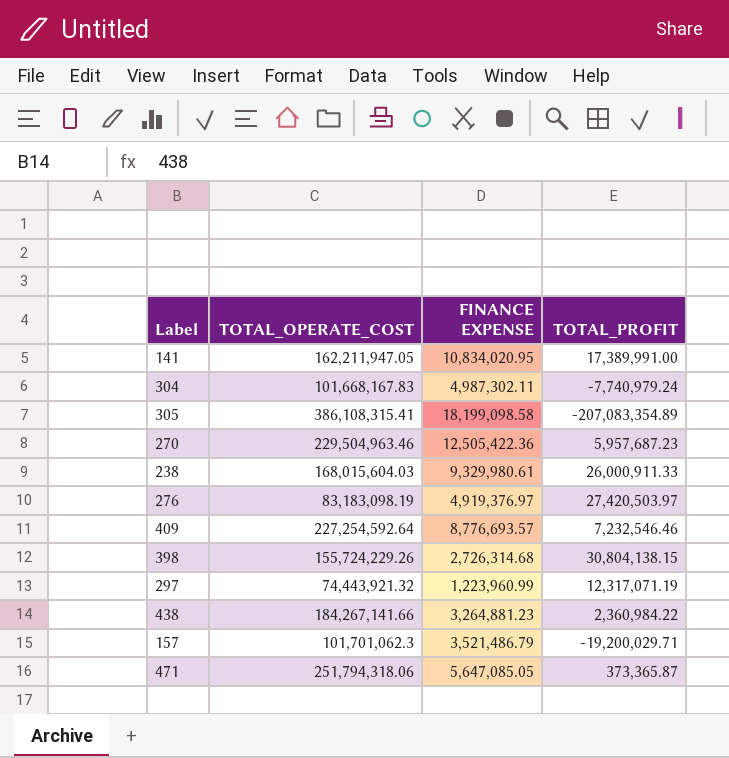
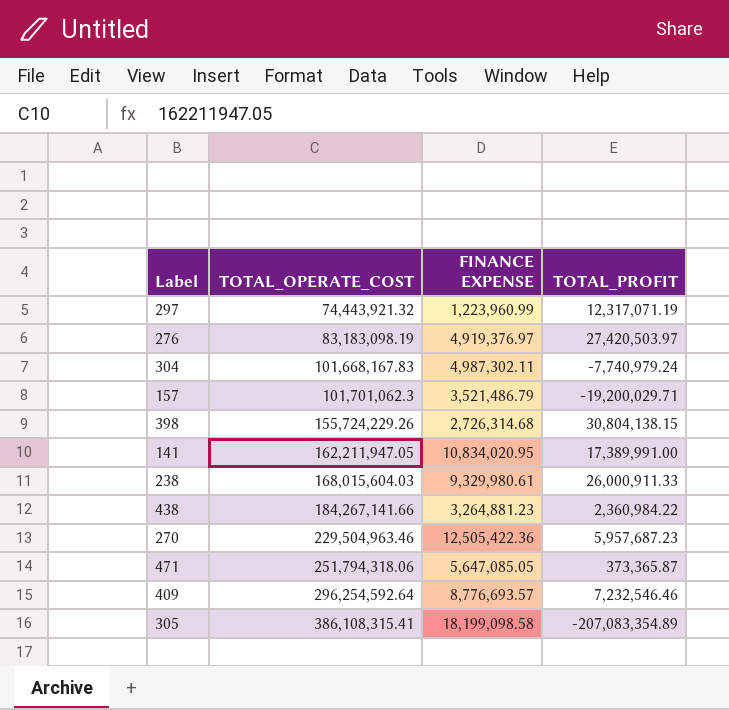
row order: none -> TOTAL_OPERATE_COST ascending
409 | TOTAL_OPERATE_COST: 227,254,592.64 -> 296,254,592.64

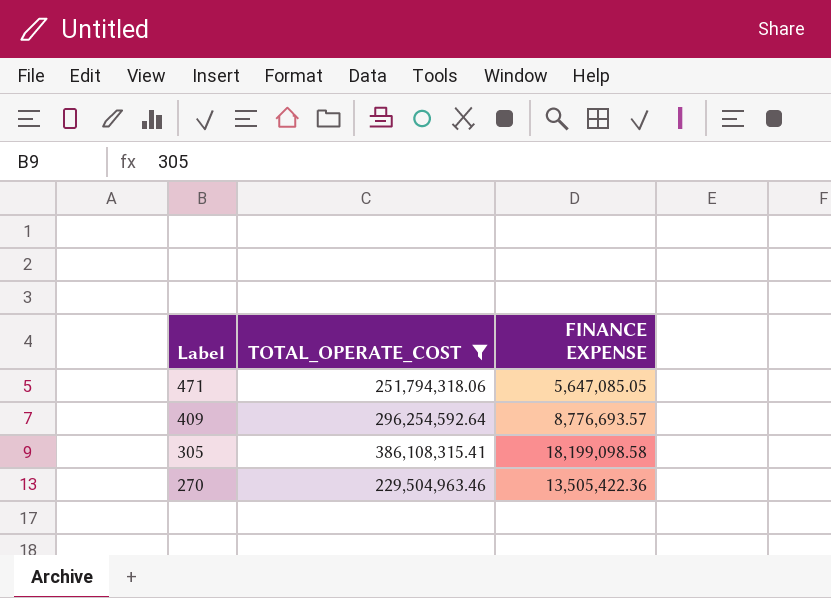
filter: none -> TOTAL_OPERATE_COST >= 229,504,963.46
row order: TOTAL_OPERATE_COST ascending -> Label descending
column TOTAL_PROFIT | position: 4 -> none
270 | FINANCE EXPENSE: 12,505,422.36 -> 13,505,422.36

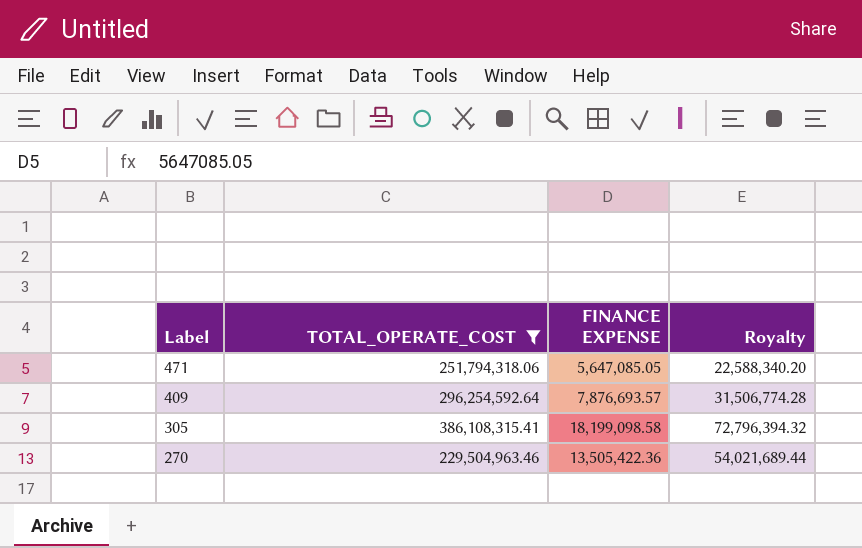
column Royalty | formula: none -> [FINANCE EXPENSE] * 4
409 | FINANCE EXPENSE: 8,776,693.57 -> 7,876,693.57

